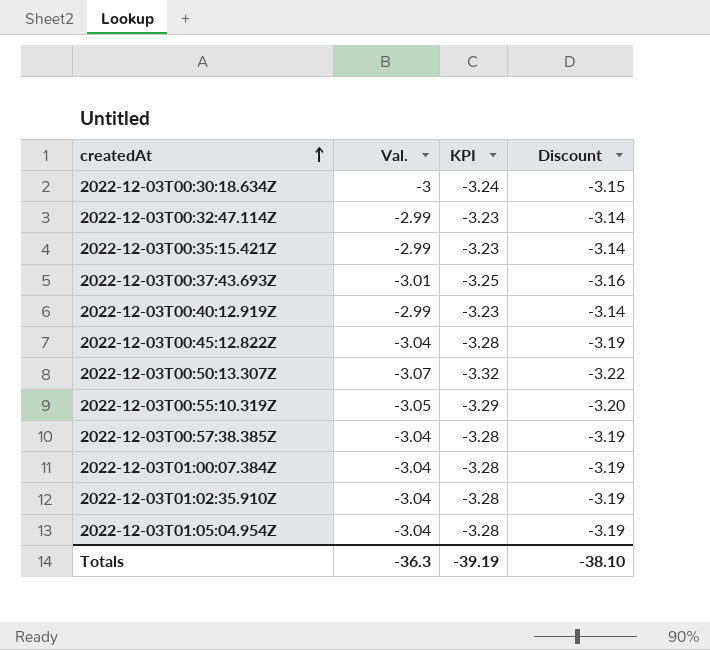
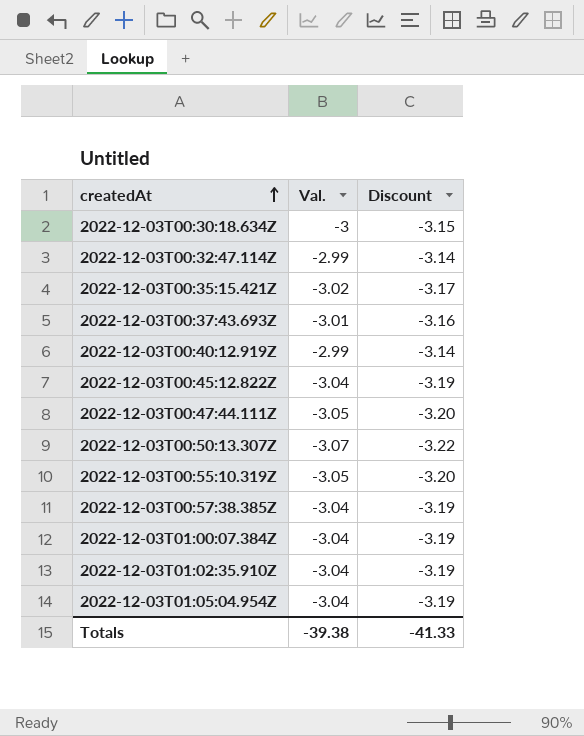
column KPI | formula: [Val.] * 1.08 -> none
2022-12-03T00:35:15.421Z | Val.: -2.99 -> -3.02
2022-12-03T00:35:15.421Z | Discount: -3.14 -> -3.17
row 2022-12-03T00:47:44.111Z: none -> -3.05 | -3.20
Totals | Val.: -36.3 -> -39.38
Totals | Discount: -38.10 -> -41.33

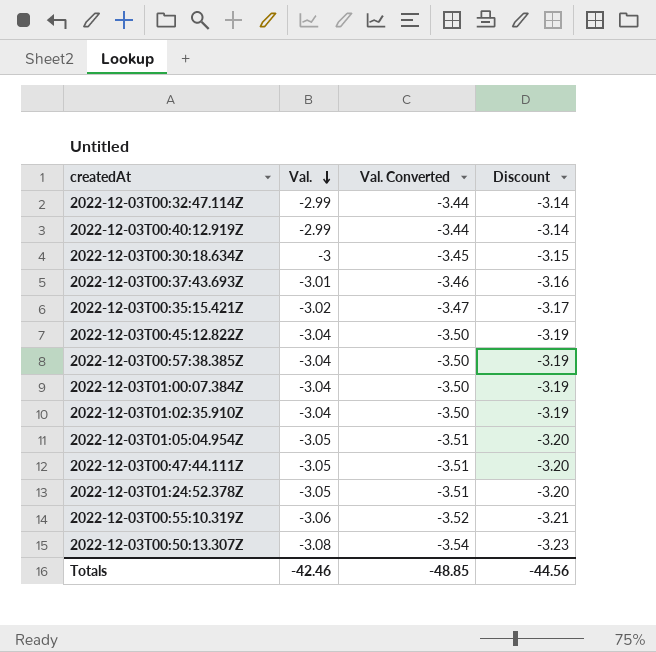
row order: createdAt ascending -> Val. descending
column Val. Converted | formula: none -> [Val.] * 1.15
2022-12-03T01:05:04.954Z | Val.: -3.04 -> -3.05
2022-12-03T01:05:04.954Z | Discount: -3.19 -> -3.20
row 2022-12-03T01:24:52.378Z: none -> -3.05 | -3.51 | -3.20
2022-12-03T00:55:10.319Z | Val.: -3.05 -> -3.06
2022-12-03T00:55:10.319Z | Discount: -3.20 -> -3.21
2022-12-03T00:50:13.307Z | Val.: -3.07 -> -3.08
2022-12-03T00:50:13.307Z | Discount: -3.22 -> -3.23
Totals | Val.: -39.38 -> -42.46
Totals | Discount: -41.33 -> -44.56

